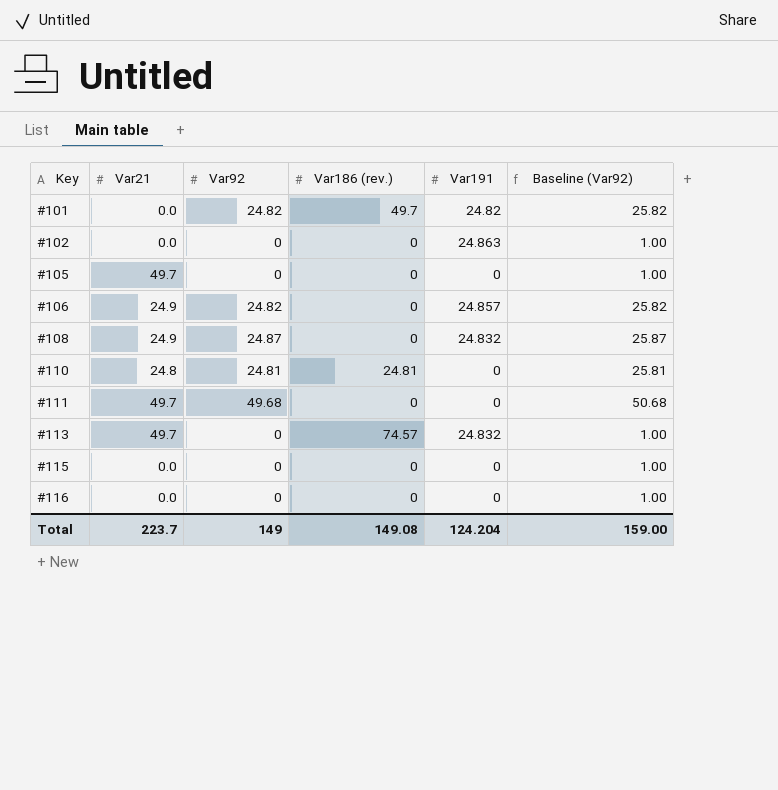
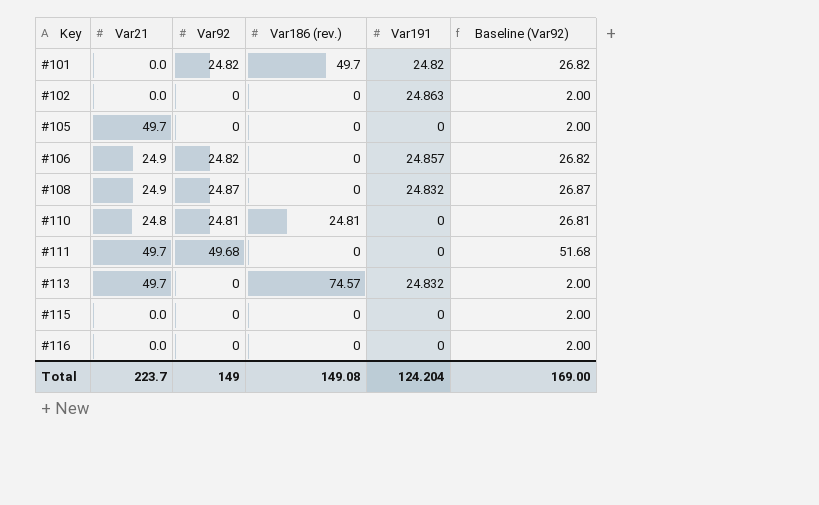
column Baseline (Var92) | formula: [Var92] + 1 -> [Var92] + 2
Total | Baseline (Var92): 159.00 -> 169.00

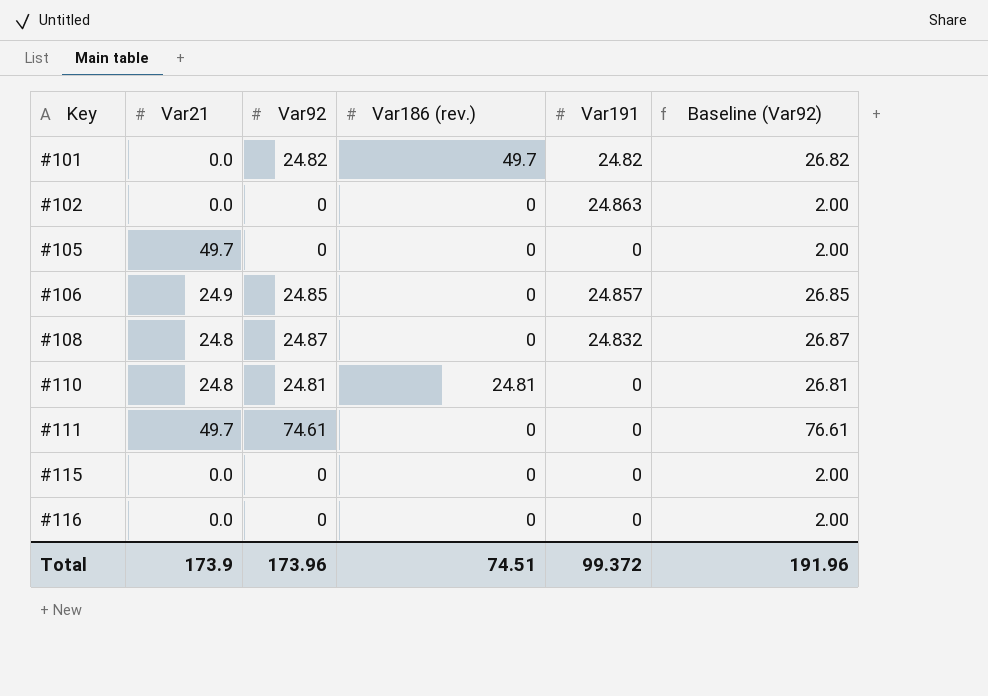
row #113: 49.7 | 0 | 74.57 | 24.832 | 2.00 -> none
#106 | Var92: 24.82 -> 24.85
#106 | Baseline (Var92): 26.82 -> 26.85
#108 | Var21: 24.9 -> 24.8
#111 | Var92: 49.68 -> 74.61
#111 | Baseline (Var92): 51.68 -> 76.61
Total | Var21: 223.7 -> 173.9
Total | Var92: 149 -> 173.96
Total | Var186 (rev.): 149.08 -> 74.51
Total | Var191: 124.204 -> 99.372
Total | Baseline (Var92): 169.00 -> 191.96

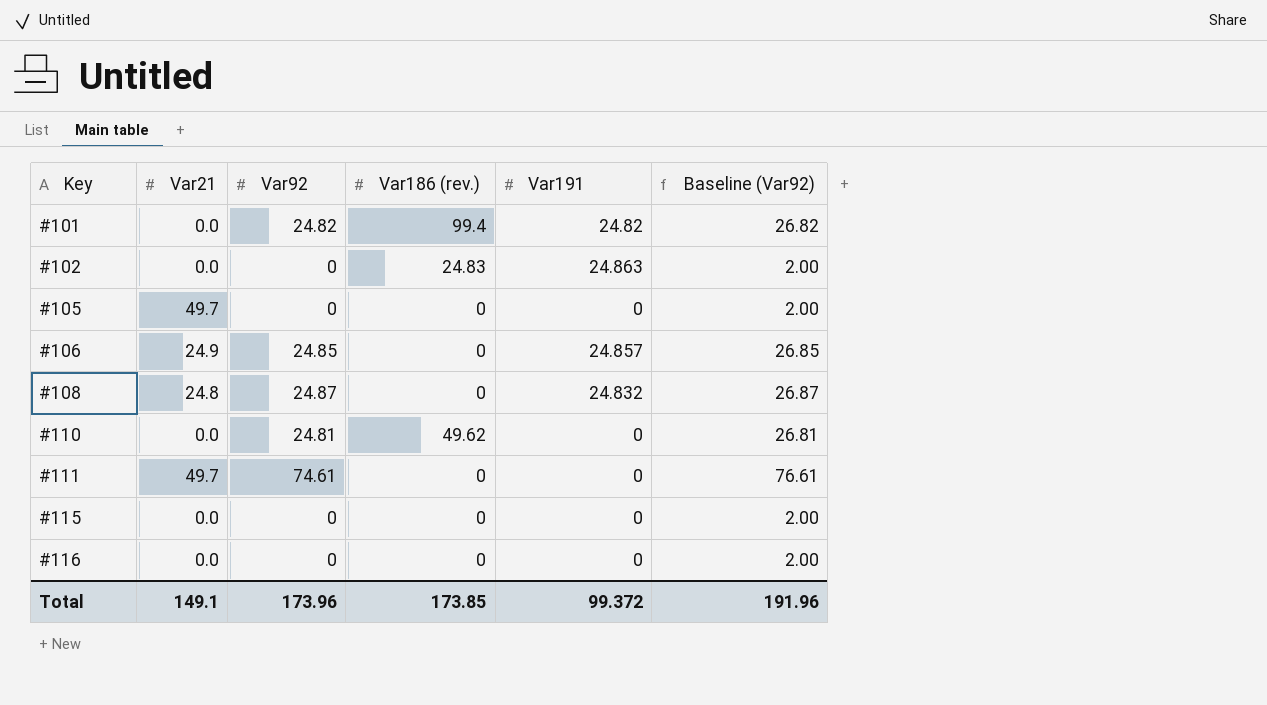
#101 | Var186 (rev.): 49.7 -> 99.4
#102 | Var186 (rev.): 0 -> 24.83
#110 | Var21: 24.8 -> 0.0
#110 | Var186 (rev.): 24.81 -> 49.62
Total | Var21: 173.9 -> 149.1
Total | Var186 (rev.): 74.51 -> 173.85

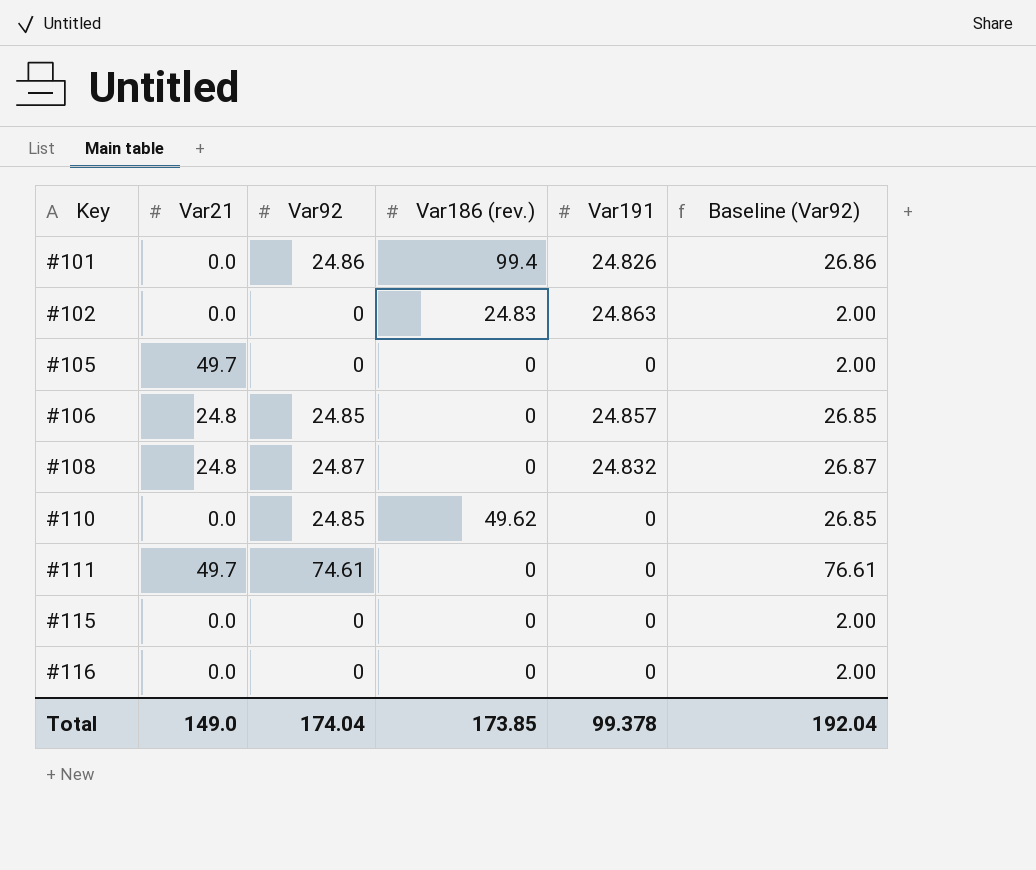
#101 | Var92: 24.82 -> 24.86
#101 | Var191: 24.82 -> 24.826
#101 | Baseline (Var92): 26.82 -> 26.86
#106 | Var21: 24.9 -> 24.8
#110 | Var92: 24.81 -> 24.85
#110 | Baseline (Var92): 26.81 -> 26.85
Total | Var21: 149.1 -> 149.0
Total | Var92: 173.96 -> 174.04
Total | Var191: 99.372 -> 99.378
Total | Baseline (Var92): 191.96 -> 192.04

